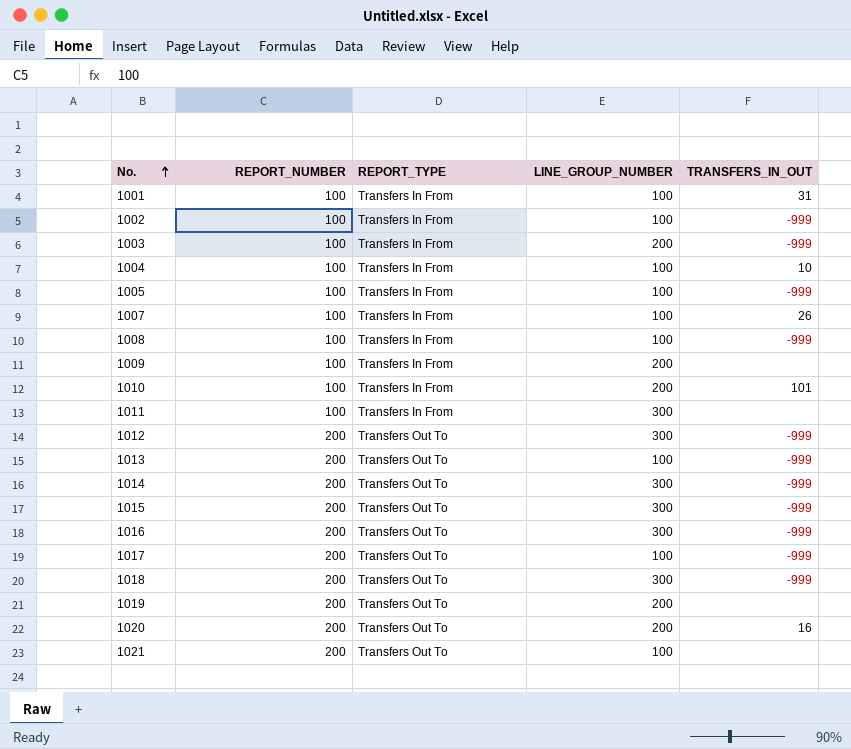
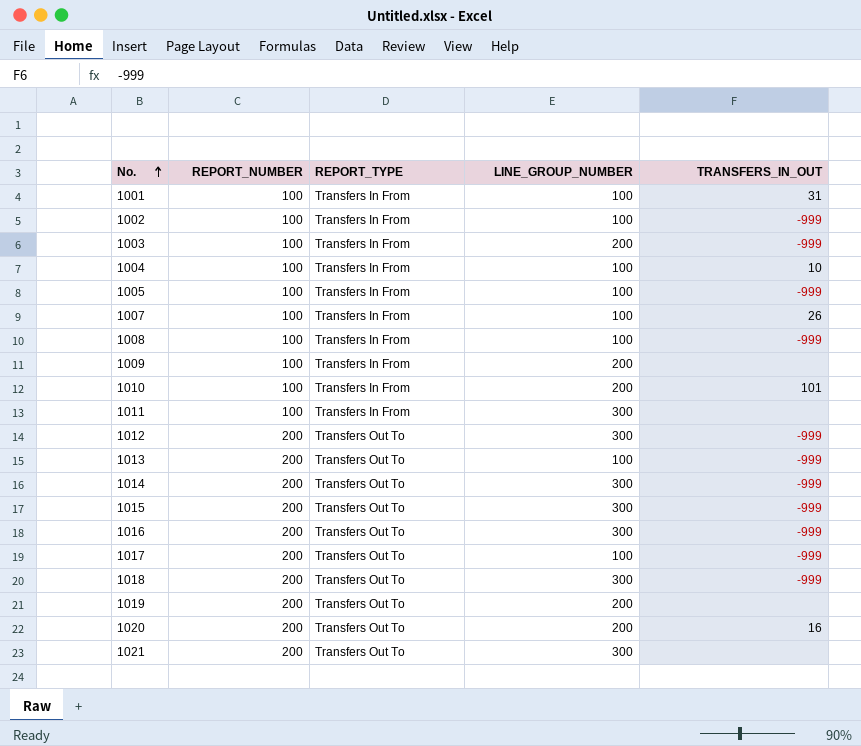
1021 | LINE_GROUP_NUMBER: 100 -> 300

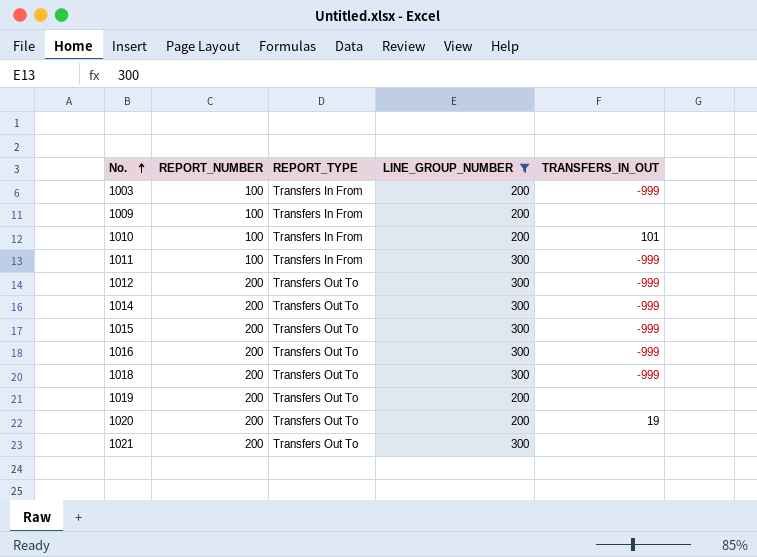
filter: none -> LINE_GROUP_NUMBER != 100
1011 | TRANSFERS_IN_OUT: none -> -999
1020 | TRANSFERS_IN_OUT: 16 -> 19

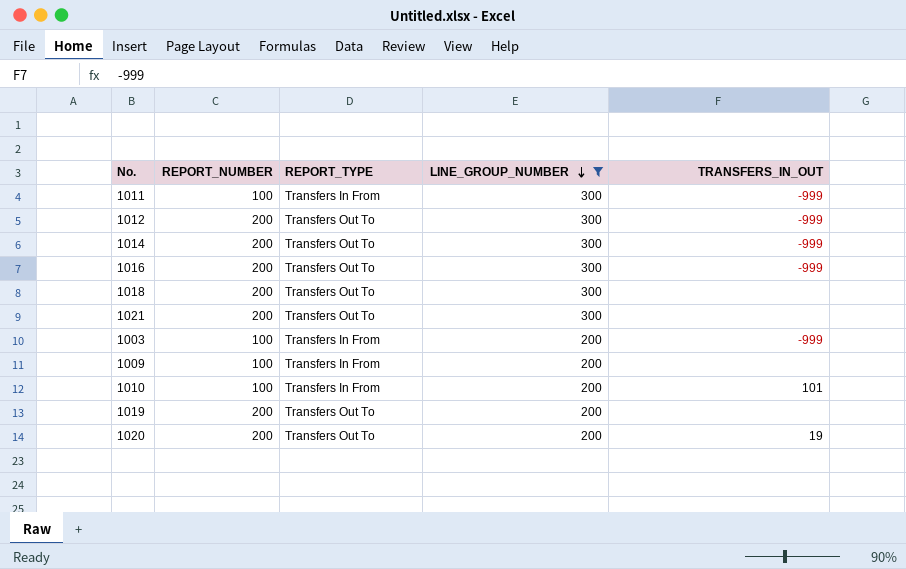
row order: No. ascending -> LINE_GROUP_NUMBER descending
row 1015: 200 | Transfers Out To | 300 | -999 -> none
1018 | TRANSFERS_IN_OUT: -999 -> none

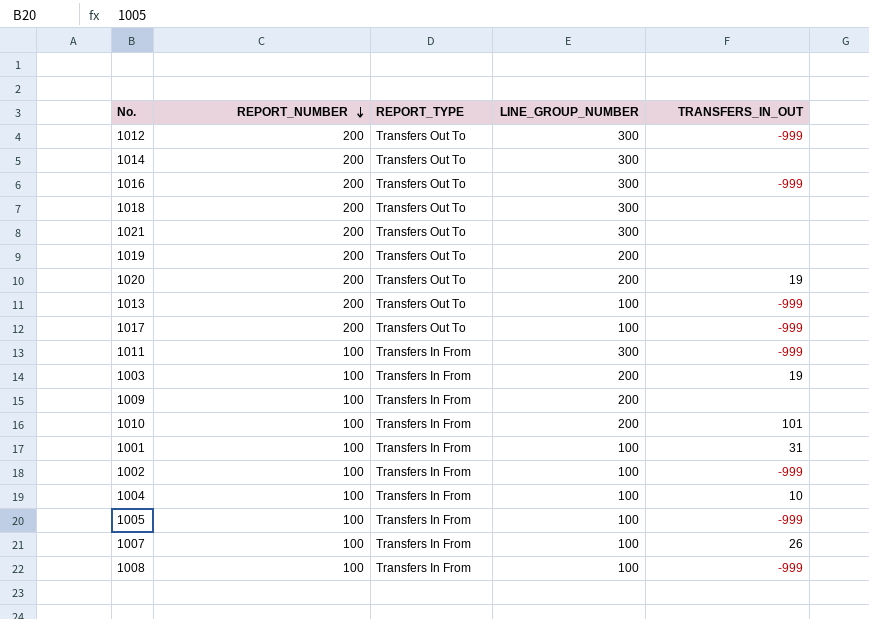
filter: LINE_GROUP_NUMBER != 100 -> none
row order: LINE_GROUP_NUMBER descending -> REPORT_NUMBER descending
1014 | TRANSFERS_IN_OUT: -999 -> none
1003 | TRANSFERS_IN_OUT: -999 -> 19

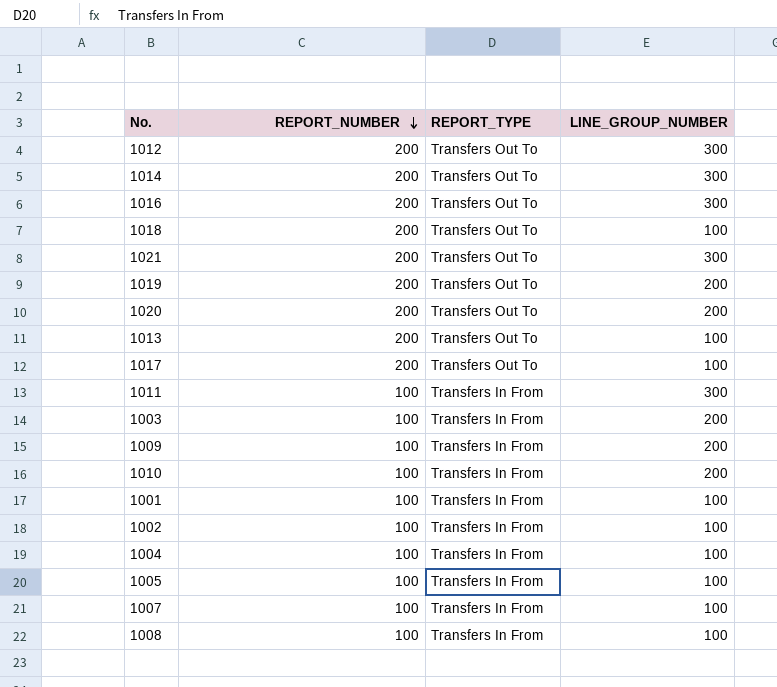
column TRANSFERS_IN_OUT | position: 5 -> none
1018 | LINE_GROUP_NUMBER: 300 -> 100

